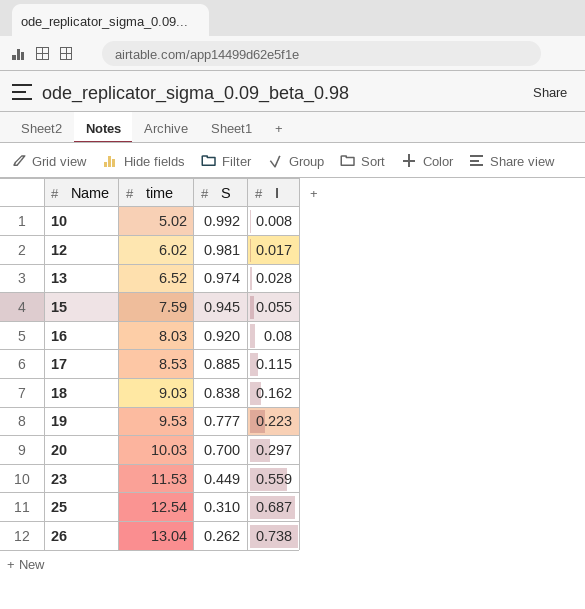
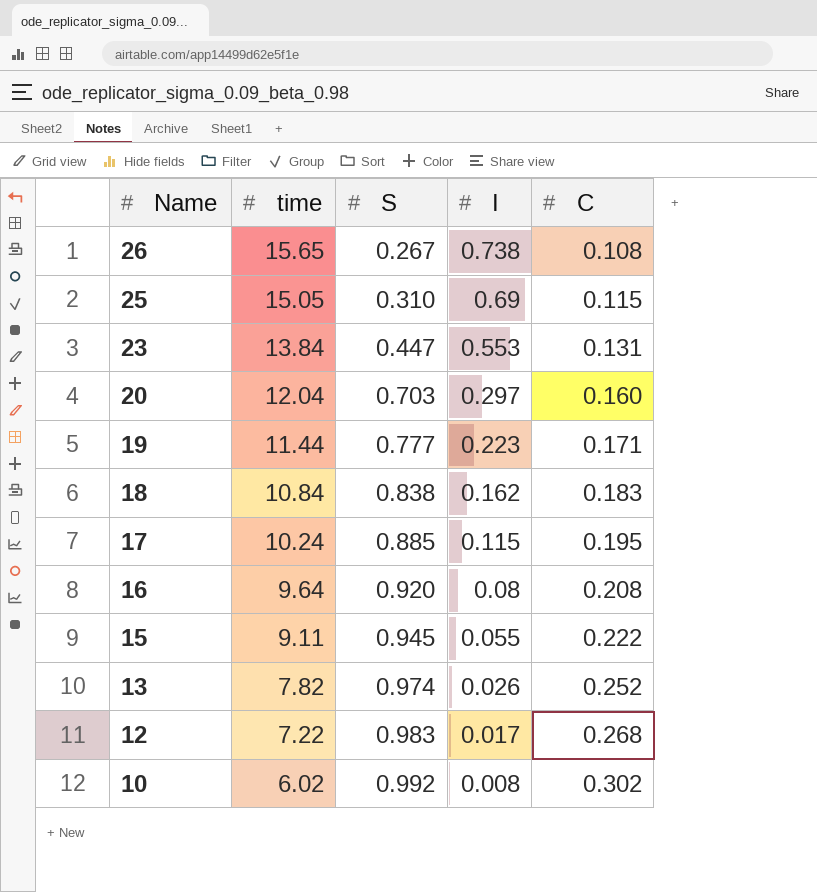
row order: Name ascending -> Name descending
column C | position: none -> 5
26 | time: 13.04 -> 15.65
26 | S: 0.262 -> 0.267
25 | time: 12.54 -> 15.05
25 | I: 0.687 -> 0.69
23 | time: 11.53 -> 13.84
23 | S: 0.449 -> 0.447
23 | I: 0.559 -> 0.553
20 | time: 10.03 -> 12.04
20 | S: 0.700 -> 0.703
19 | time: 9.53 -> 11.44
18 | time: 9.03 -> 10.84
17 | time: 8.53 -> 10.24
16 | time: 8.03 -> 9.64
15 | time: 7.59 -> 9.11
13 | time: 6.52 -> 7.82
13 | I: 0.028 -> 0.026
12 | time: 6.02 -> 7.22
12 | S: 0.981 -> 0.983
10 | time: 5.02 -> 6.02

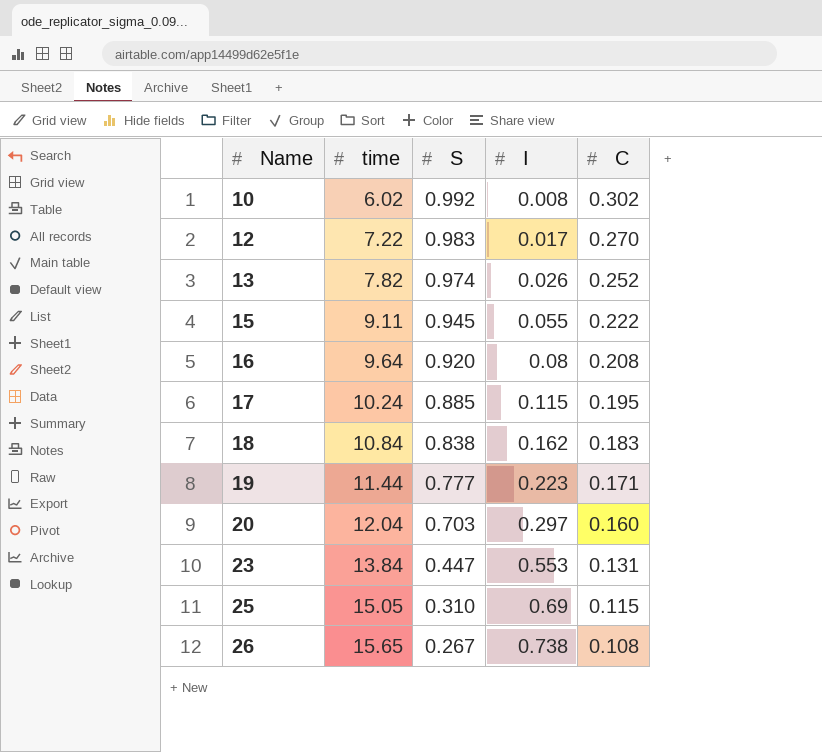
row order: Name descending -> Name ascending
12 | C: 0.268 -> 0.270

